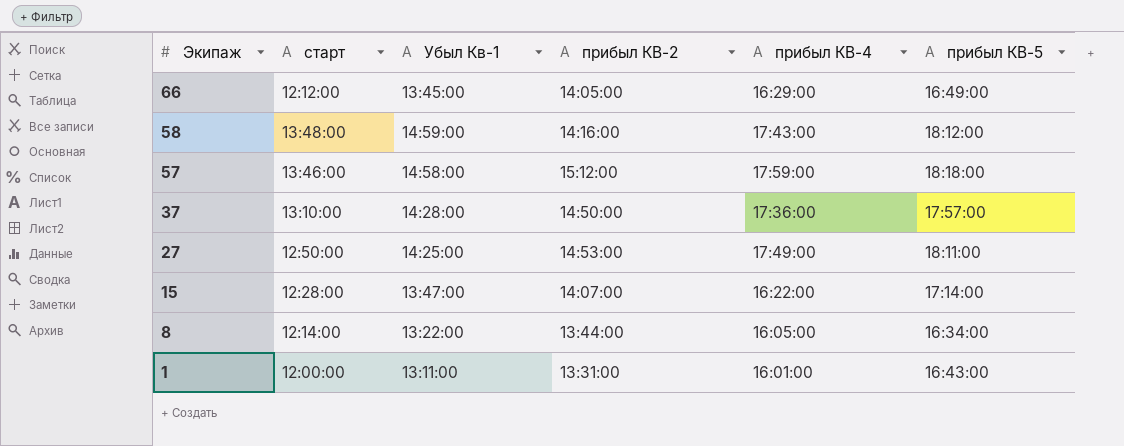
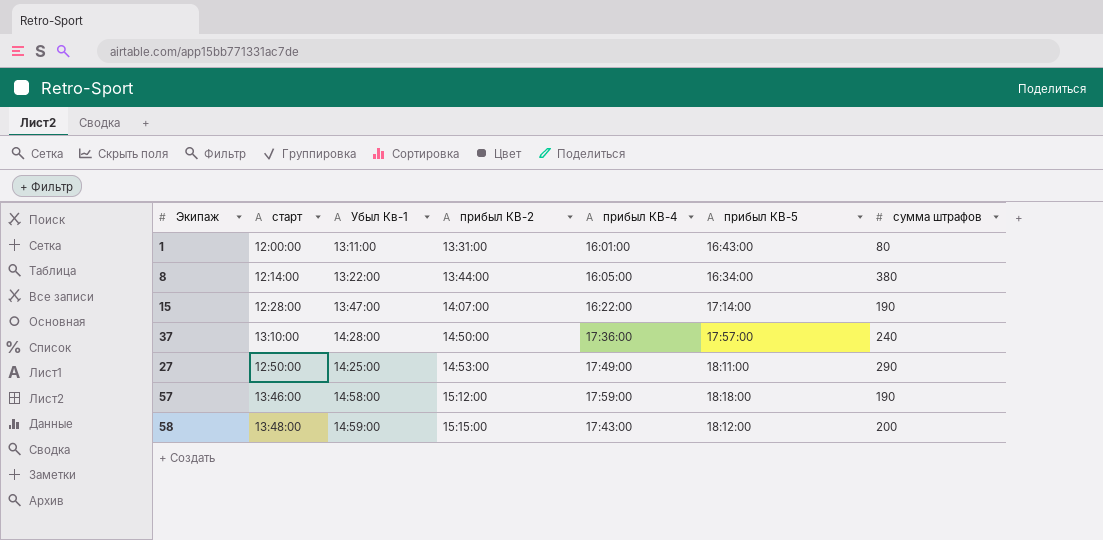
row order: Экипаж descending -> прибыл КВ-2 ascending
column сумма штрафов | position: none -> 7
row 66: 12:12:00 | 13:45:00 | 14:05:00 | 16:29:00 | 16:49:00 -> none
58 | прибыл КВ-2: 14:16:00 -> 15:15:00

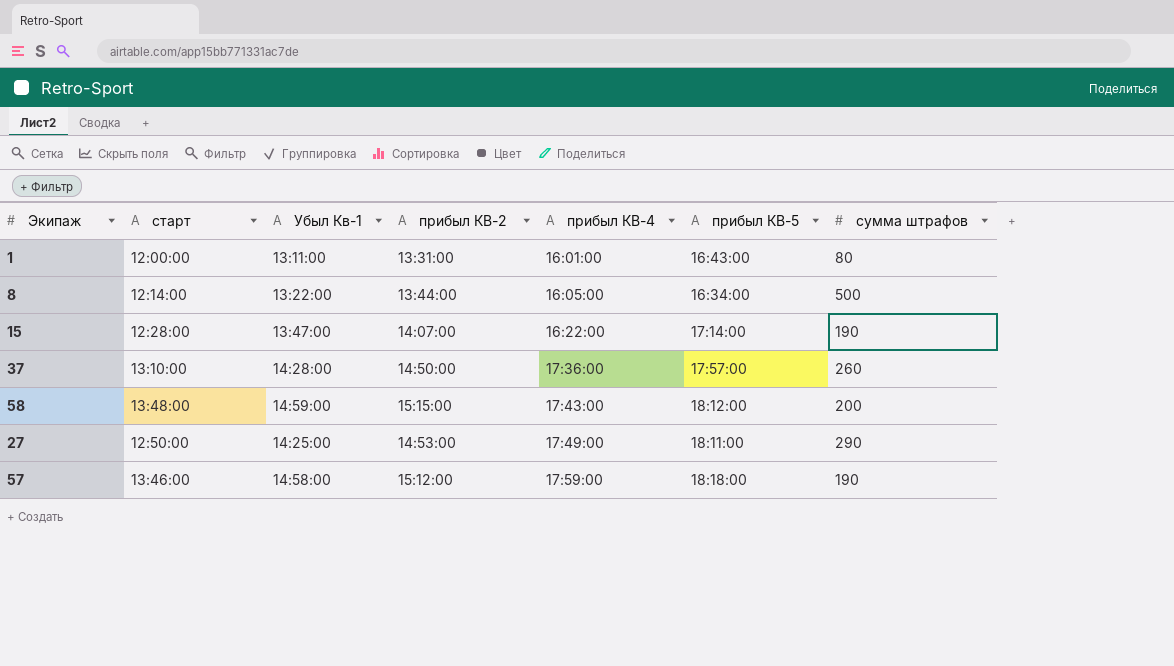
row order: прибыл КВ-2 ascending -> прибыл КВ-4 ascending
8 | сумма штрафов: 380 -> 500
37 | сумма штрафов: 240 -> 260

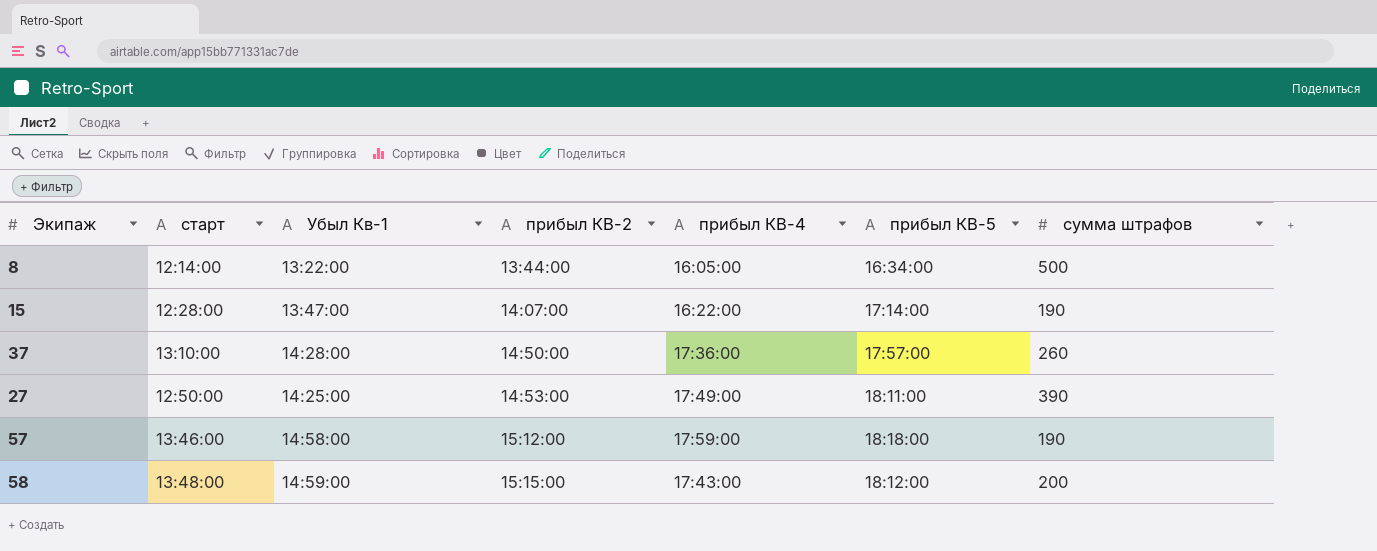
row order: прибыл КВ-4 ascending -> прибыл КВ-2 ascending
row 1: 12:00:00 | 13:11:00 | 13:31:00 | 16:01:00 | 16:43:00 | 80 -> none
27 | сумма штрафов: 290 -> 390

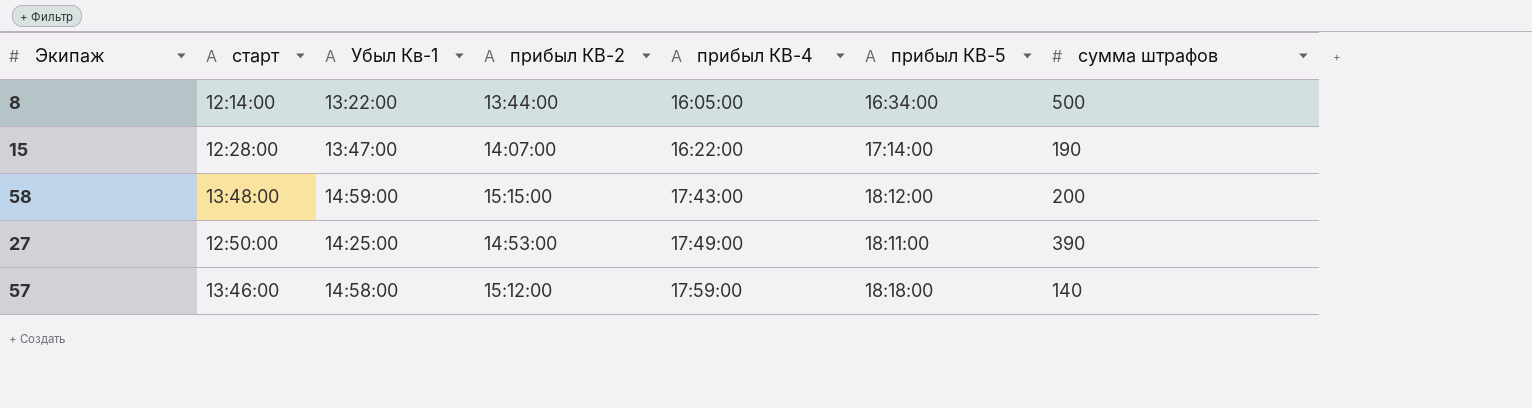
row order: прибыл КВ-2 ascending -> прибыл КВ-4 ascending
row 37: 13:10:00 | 14:28:00 | 14:50:00 | 17:36:00 | 17:57:00 | 260 -> none
57 | сумма штрафов: 190 -> 140

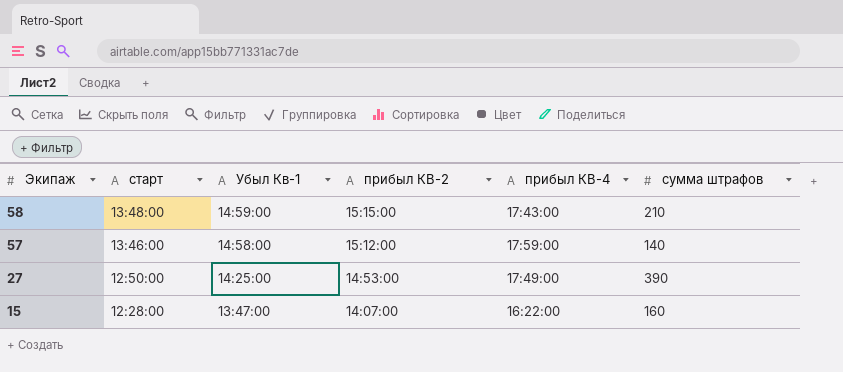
row order: прибыл КВ-4 ascending -> Экипаж descending
column прибыл КВ-5 | position: 6 -> none
row 8: 12:14:00 | 13:22:00 | 13:44:00 | 16:05:00 | 16:34:00 | 500 -> none
58 | сумма штрафов: 200 -> 210
15 | сумма штрафов: 190 -> 160

